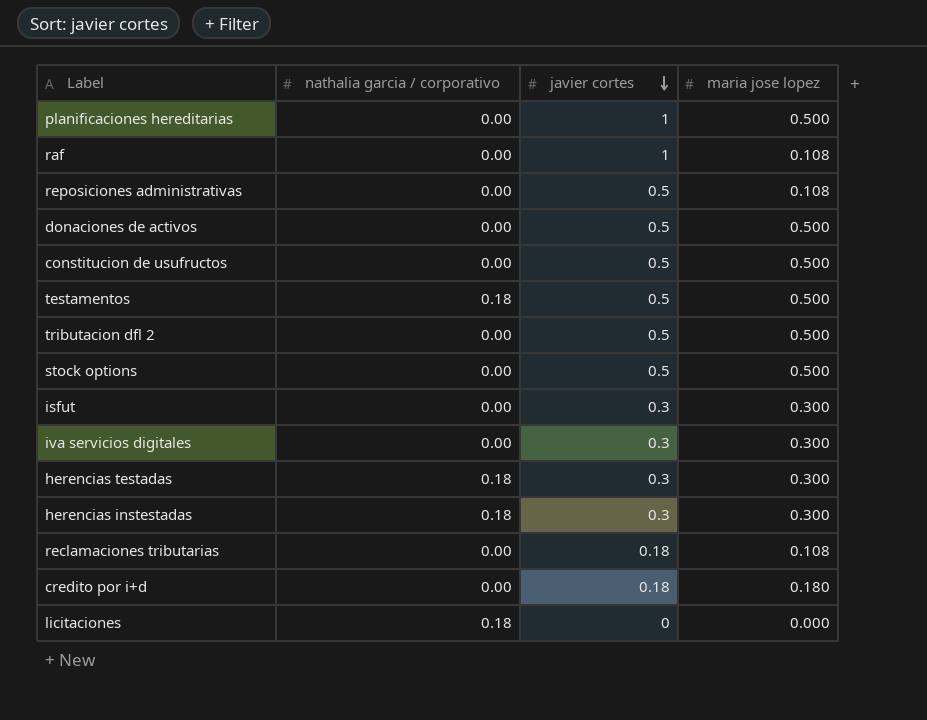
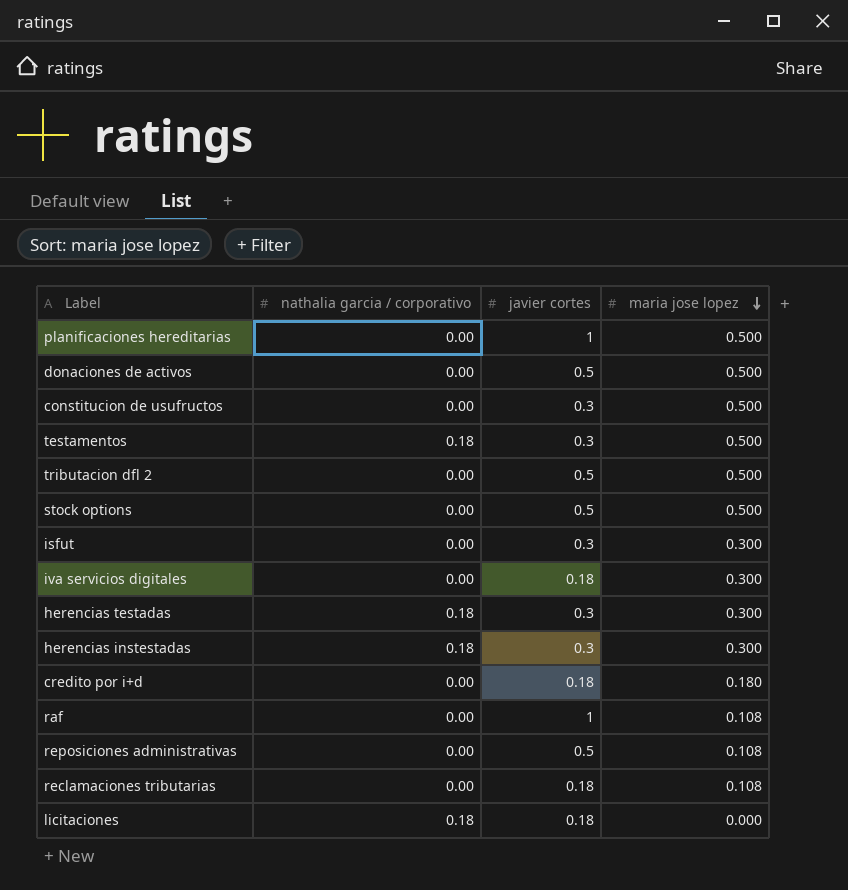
row order: javier cortes descending -> maria jose lopez descending
constitucion de usufructos | javier cortes: 0.5 -> 0.3
testamentos | javier cortes: 0.5 -> 0.3
iva servicios digitales | javier cortes: 0.3 -> 0.18
licitaciones | javier cortes: 0 -> 0.18

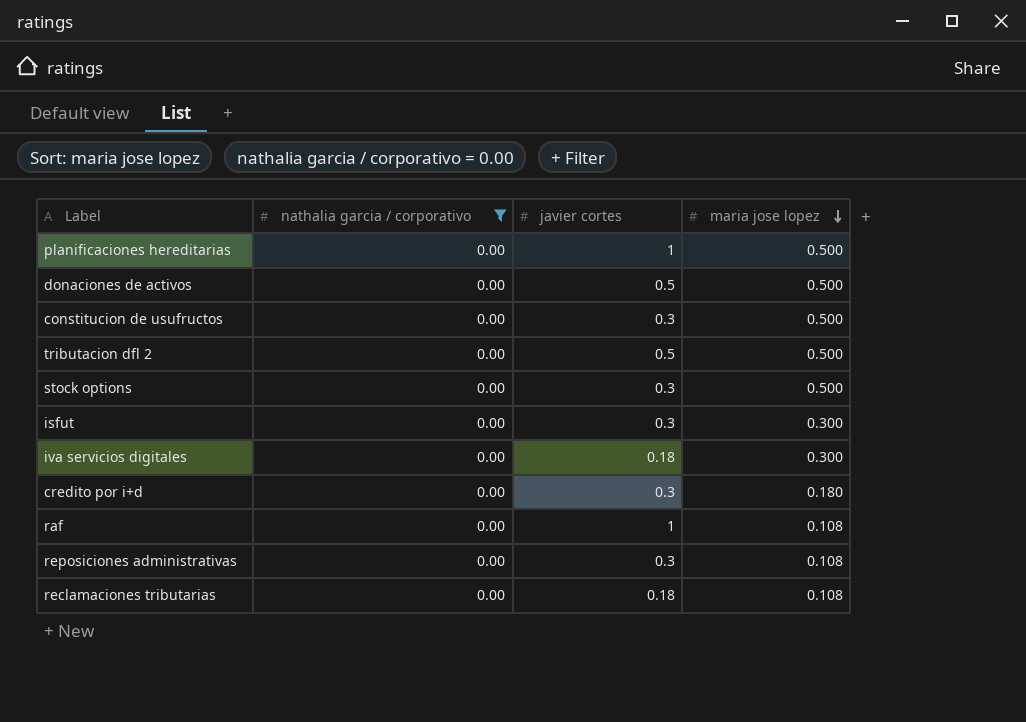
filter: none -> nathalia garcia / corporativo = 0.00
stock options | javier cortes: 0.5 -> 0.3
credito por i+d | javier cortes: 0.18 -> 0.3
reposiciones administrativas | javier cortes: 0.5 -> 0.3

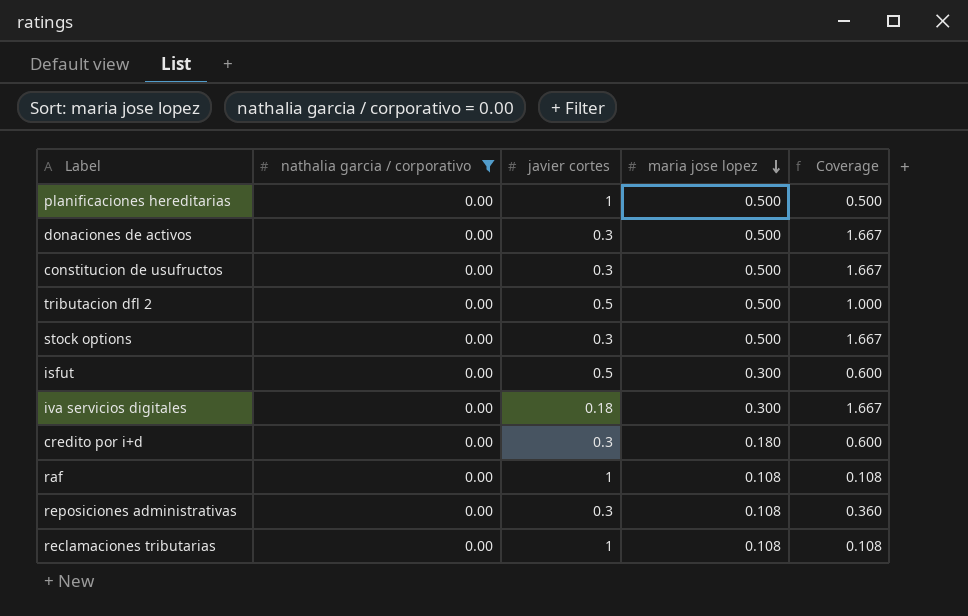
column Coverage | formula: none -> [maria jose lopez] / [javier cortes]
donaciones de activos | javier cortes: 0.5 -> 0.3
isfut | javier cortes: 0.3 -> 0.5
reclamaciones tributarias | javier cortes: 0.18 -> 1

